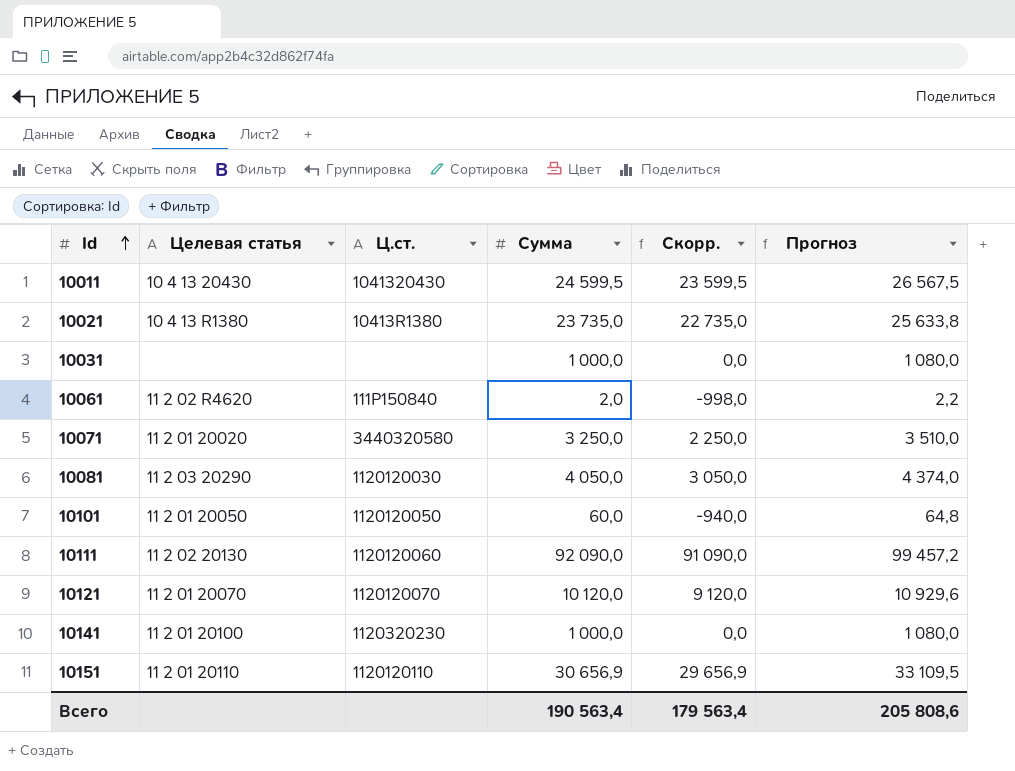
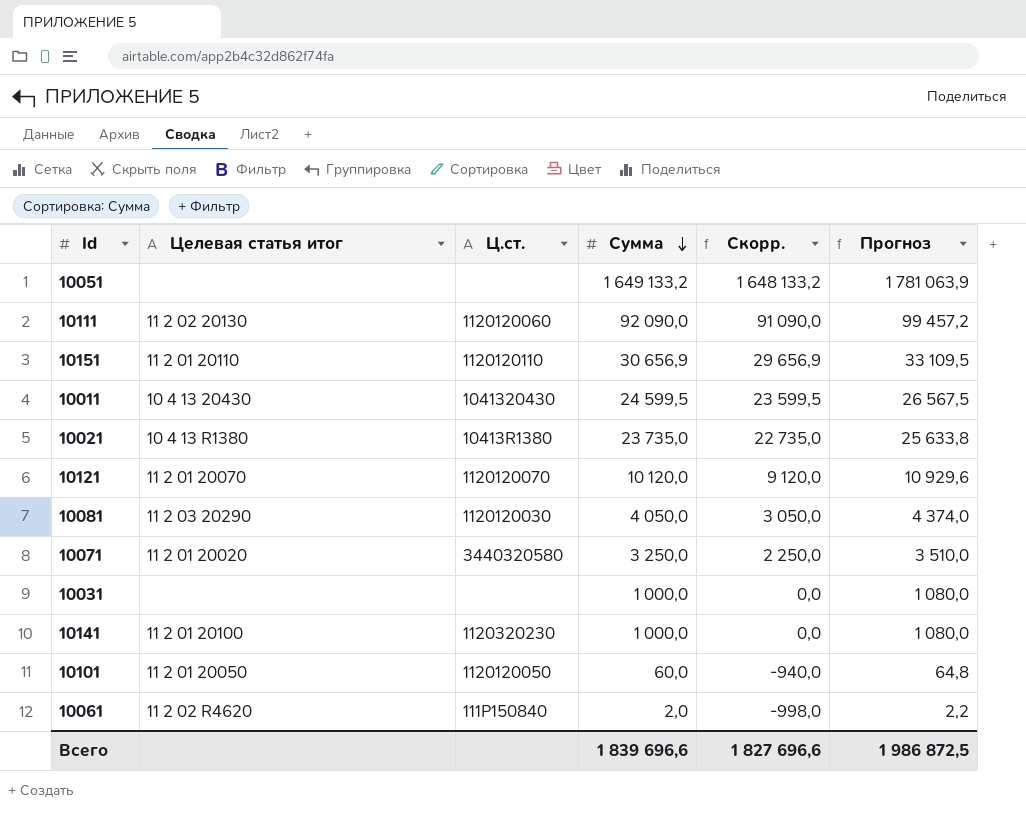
row order: Id ascending -> Сумма descending
column name: Целевая статья -> Целевая статья итог
row 10051: none -> none | none | 1 649 133,2 | 1 648 133,2 | 1 781 063,9
Всего | Сумма: 190 563,4 -> 1 839 696,6
Всего | Скорр.: 179 563,4 -> 1 827 696,6
Всего | Прогноз: 205 808,6 -> 1 986 872,5

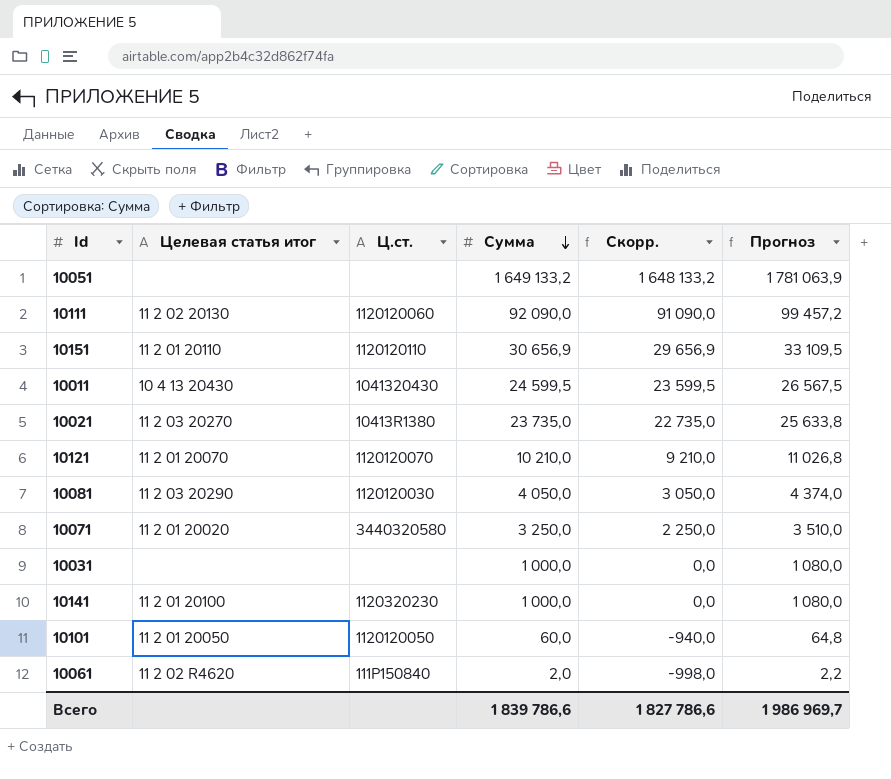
10021 | Целевая статья итог: 10 4 13 R1380 -> 11 2 03 20270
10121 | Сумма: 10 120,0 -> 10 210,0
10121 | Скорр.: 9 120,0 -> 9 210,0
10121 | Прогноз: 10 929,6 -> 11 026,8
Всего | Сумма: 1 839 696,6 -> 1 839 786,6
Всего | Скорр.: 1 827 696,6 -> 1 827 786,6
Всего | Прогноз: 1 986 872,5 -> 1 986 969,7

